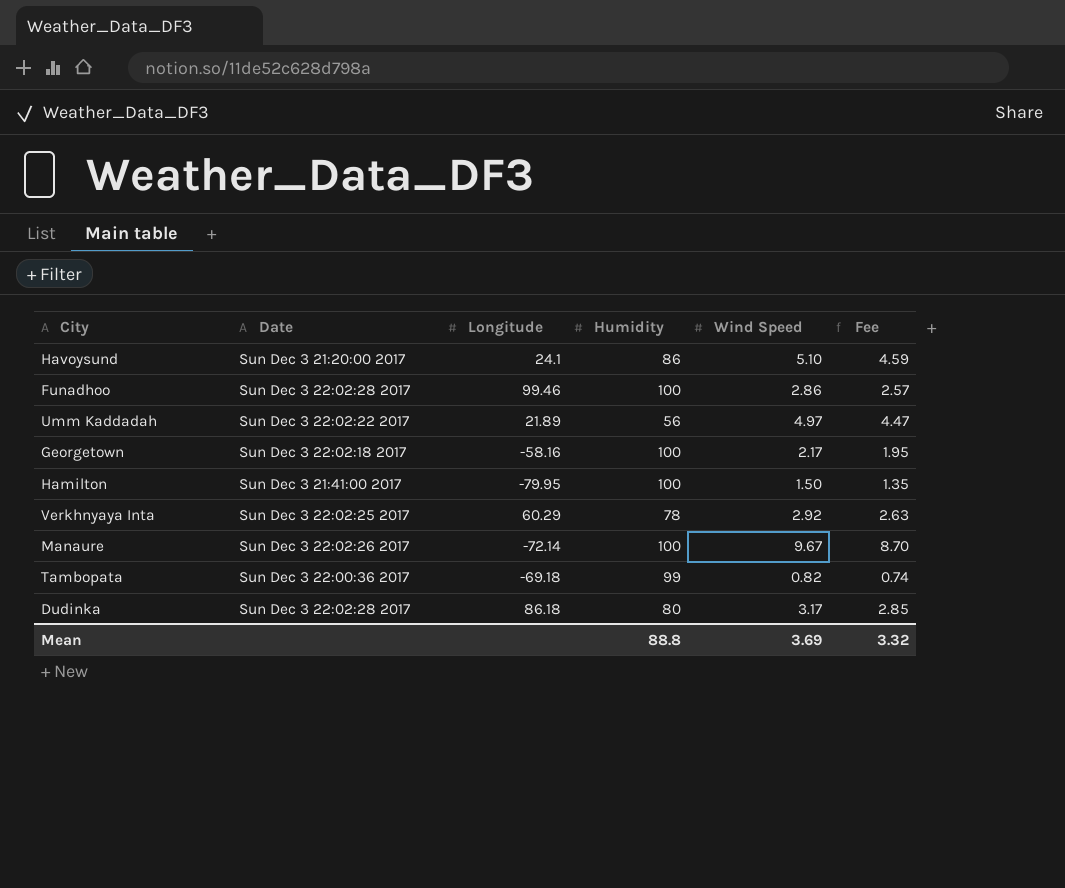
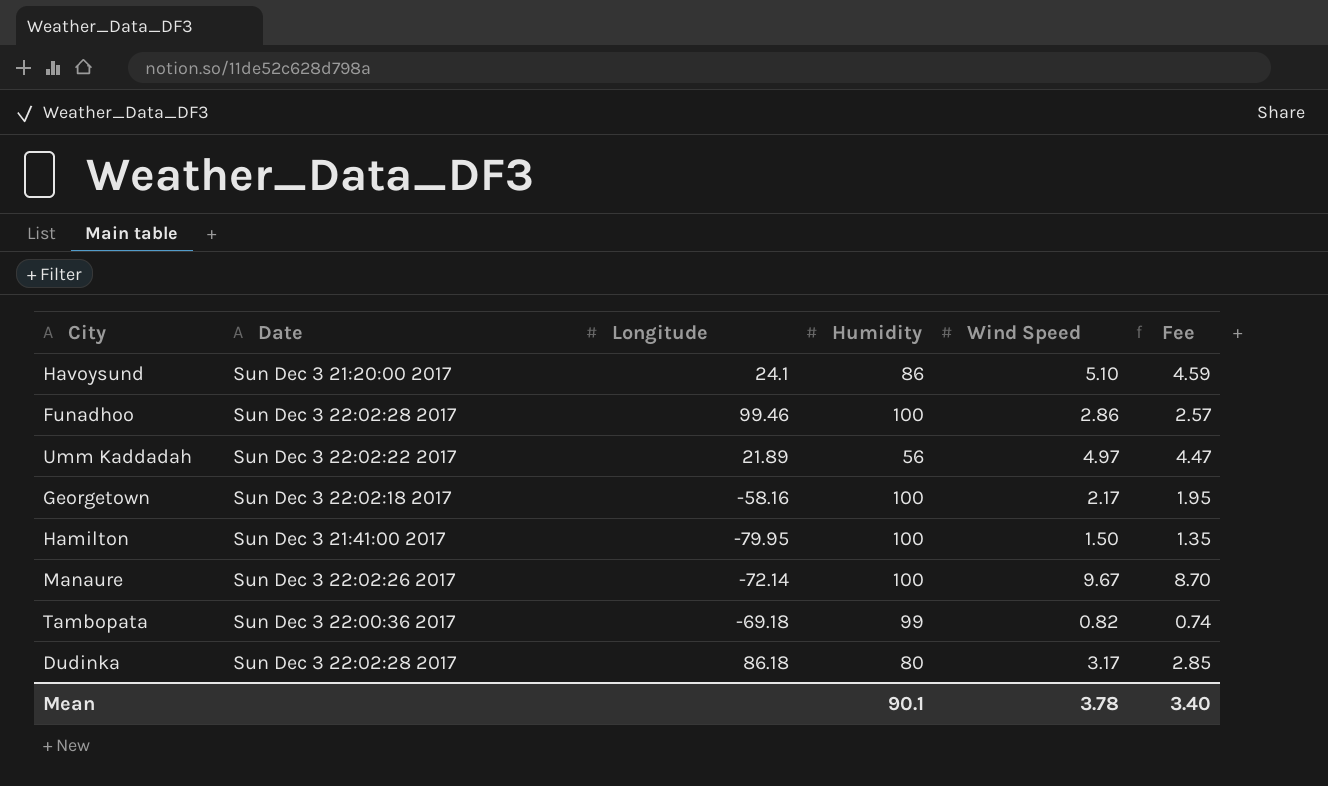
row Verkhnyaya Inta: Sun Dec 3 22:02:25 2017 | 60.29 | 78 | 2.92 | 2.63 -> none
Mean | Humidity: 88.8 -> 90.1
Mean | Wind Speed: 3.69 -> 3.78
Mean | Fee: 3.32 -> 3.40

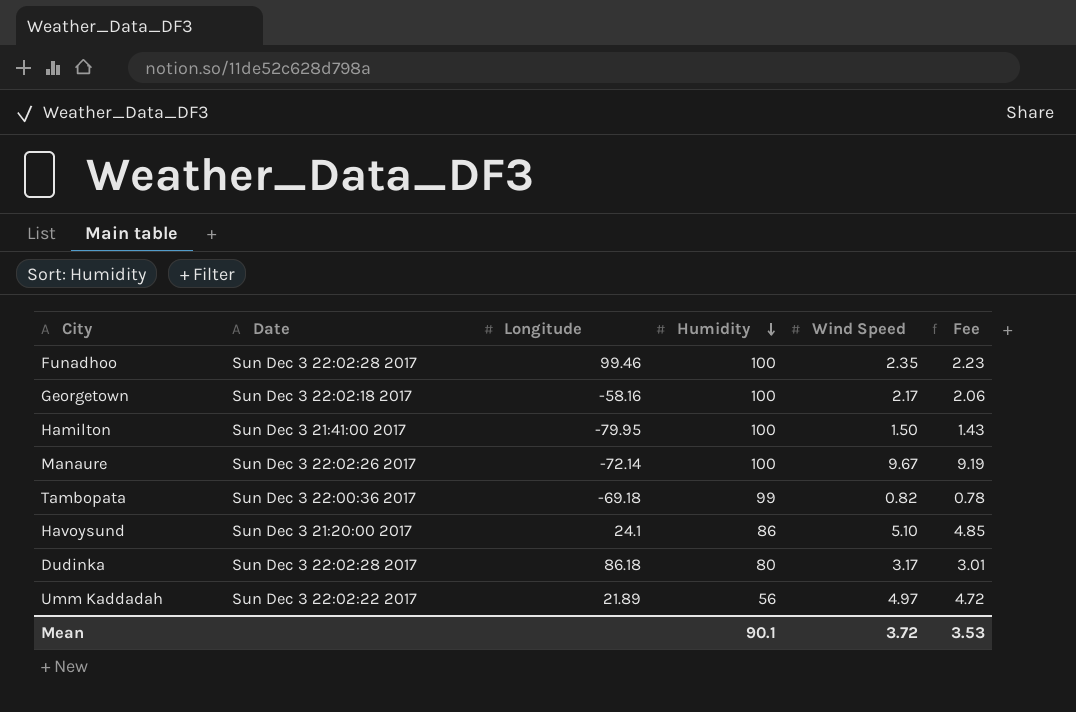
row order: none -> Humidity descending
column Fee | formula: [Wind Speed] * 0.9 -> [Wind Speed] * 0.95
Funadhoo | Wind Speed: 2.86 -> 2.35
Mean | Wind Speed: 3.78 -> 3.72
Mean | Fee: 3.40 -> 3.53

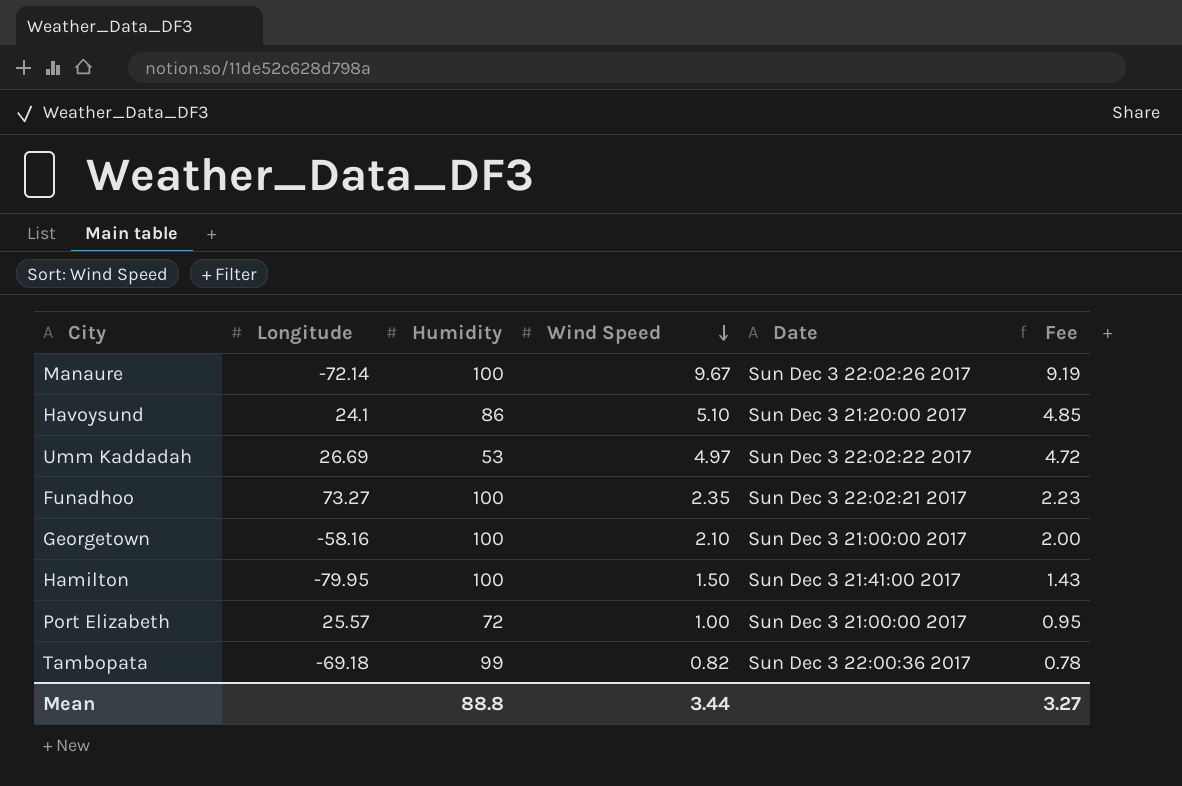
row order: Humidity descending -> Wind Speed descending
column Date | position: 2 -> 5
row Dudinka: Sun Dec 3 22:02:28 2017 | 86.18 | 80 | 3.17 | 3.01 -> none
Umm Kaddadah | Longitude: 21.89 -> 26.69
Umm Kaddadah | Humidity: 56 -> 53
Funadhoo | Longitude: 99.46 -> 73.27
Funadhoo | Date: Sun Dec 3 22:02:28 2017 -> Sun Dec 3 22:02:21 2017
Georgetown | Wind Speed: 2.17 -> 2.10
Georgetown | Date: Sun Dec 3 22:02:18 2017 -> Sun Dec 3 21:00:00 2017
Georgetown | Fee: 2.06 -> 2.00
row Port Elizabeth: none -> 25.57 | 72 | 1.00 | Sun Dec 3 21:00:00 2017 | 0.95
Mean | Humidity: 90.1 -> 88.8
Mean | Wind Speed: 3.72 -> 3.44
Mean | Fee: 3.53 -> 3.27

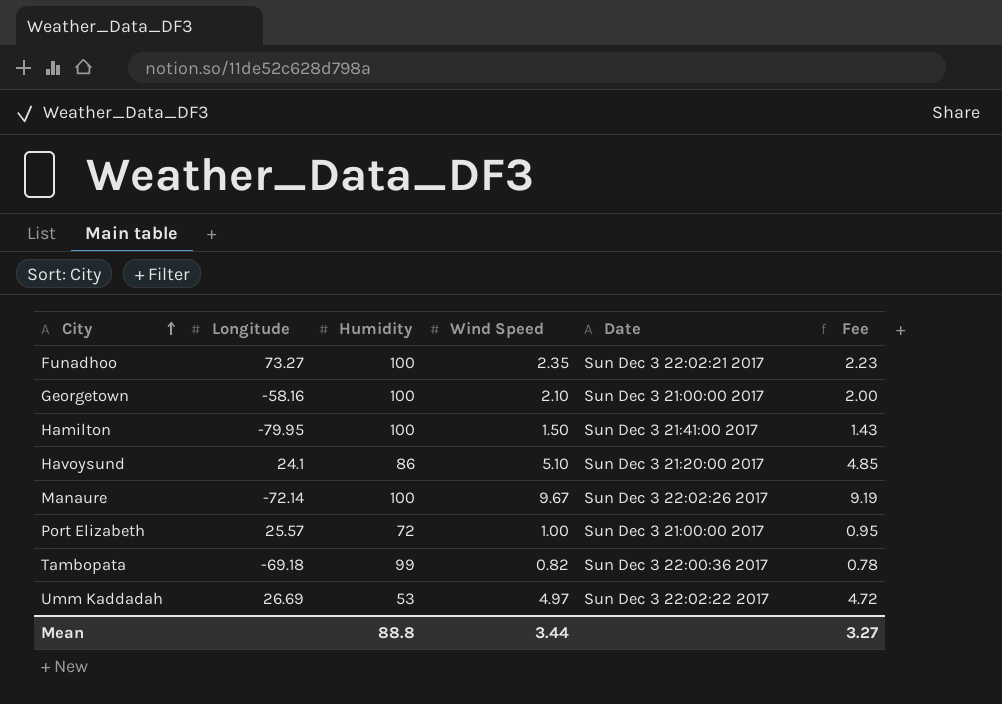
row order: Wind Speed descending -> City ascending

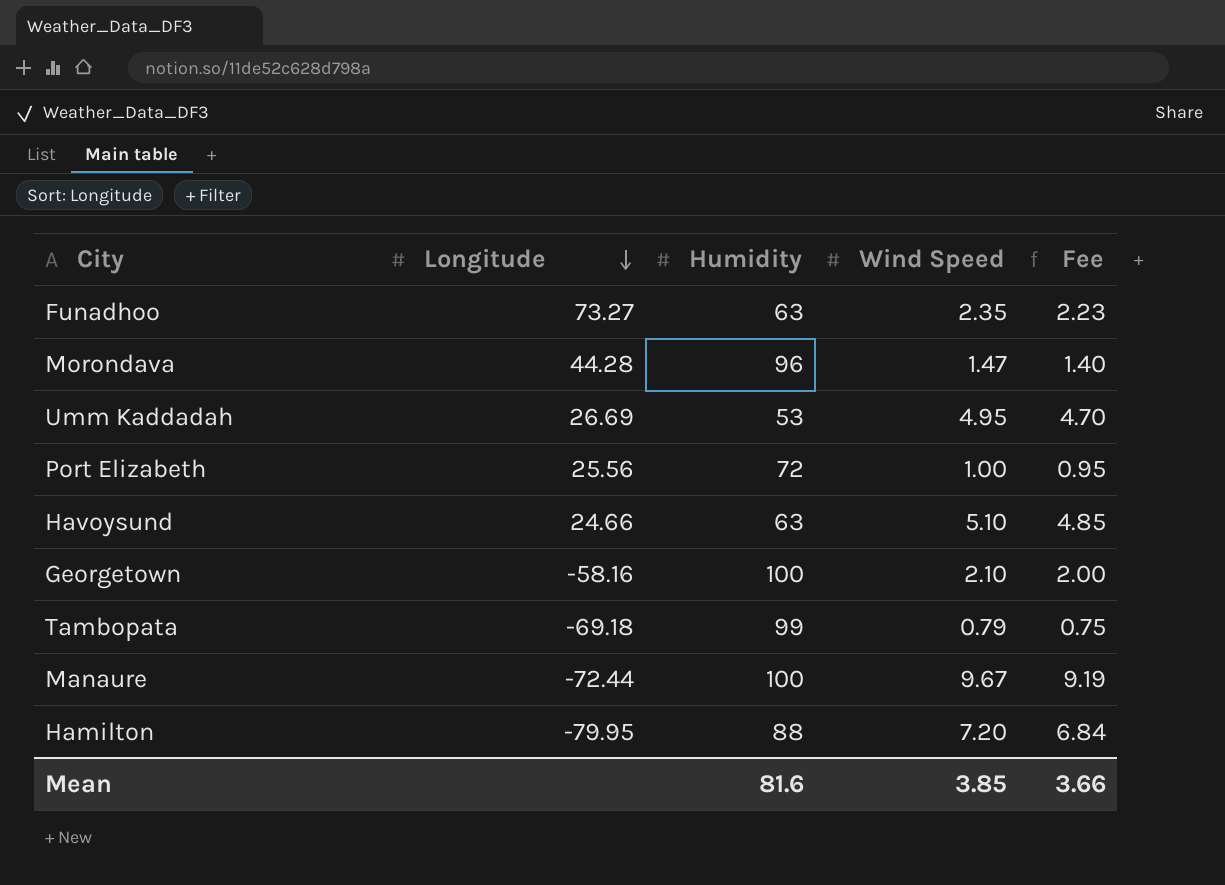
row order: City ascending -> Longitude descending
column Date | position: 5 -> none
Funadhoo | Humidity: 100 -> 63
row Morondava: none -> 44.28 | 96 | 1.47 | 1.40
Umm Kaddadah | Wind Speed: 4.97 -> 4.95
Umm Kaddadah | Fee: 4.72 -> 4.70
Port Elizabeth | Longitude: 25.57 -> 25.56
Havoysund | Longitude: 24.1 -> 24.66
Havoysund | Humidity: 86 -> 63
Tambopata | Wind Speed: 0.82 -> 0.79
Tambopata | Fee: 0.78 -> 0.75
Manaure | Longitude: -72.14 -> -72.44
Hamilton | Humidity: 100 -> 88
Hamilton | Wind Speed: 1.50 -> 7.20
Hamilton | Fee: 1.43 -> 6.84
Mean | Humidity: 88.8 -> 81.6
Mean | Wind Speed: 3.44 -> 3.85
Mean | Fee: 3.27 -> 3.66

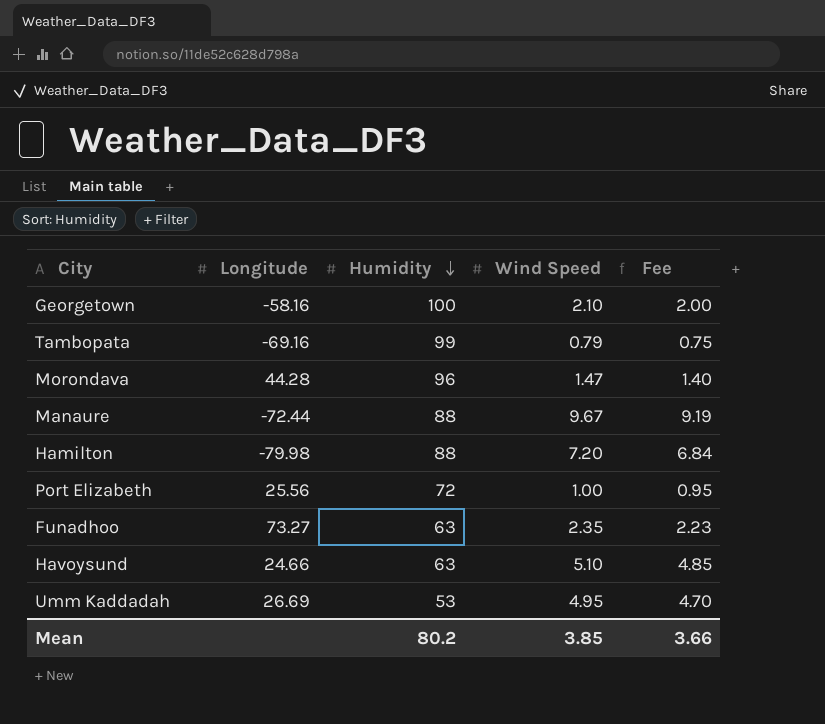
row order: Longitude descending -> Humidity descending
Tambopata | Longitude: -69.18 -> -69.16
Manaure | Humidity: 100 -> 88
Hamilton | Longitude: -79.95 -> -79.98
Mean | Humidity: 81.6 -> 80.2

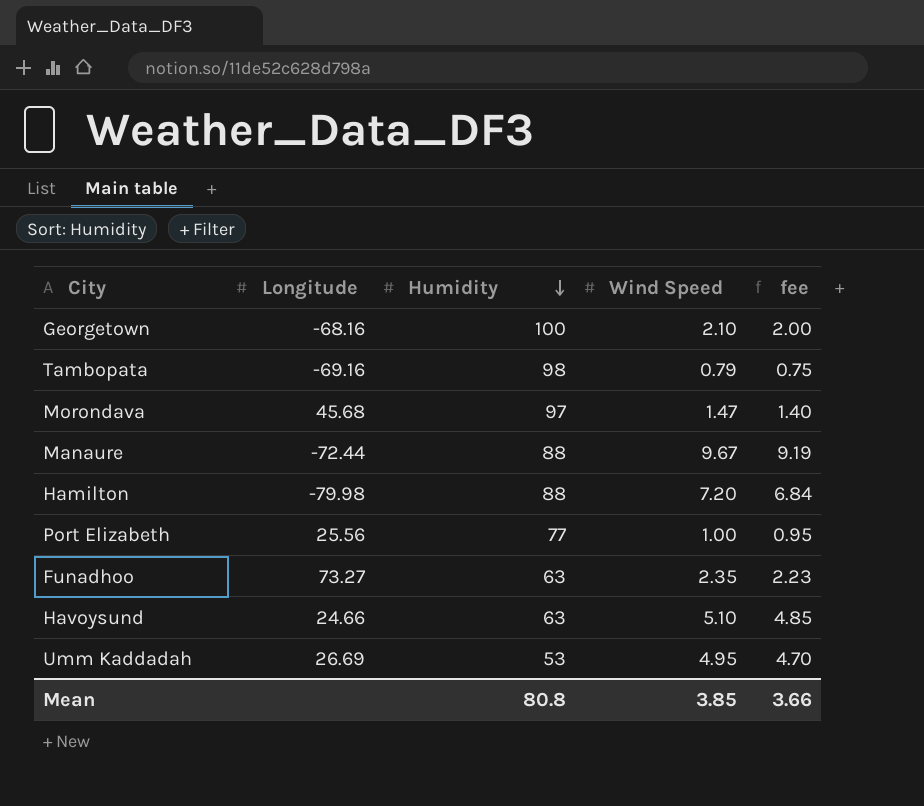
column name: Fee -> fee
Georgetown | Longitude: -58.16 -> -68.16
Tambopata | Humidity: 99 -> 98
Morondava | Longitude: 44.28 -> 45.68
Morondava | Humidity: 96 -> 97
Port Elizabeth | Humidity: 72 -> 77
Mean | Humidity: 80.2 -> 80.8

